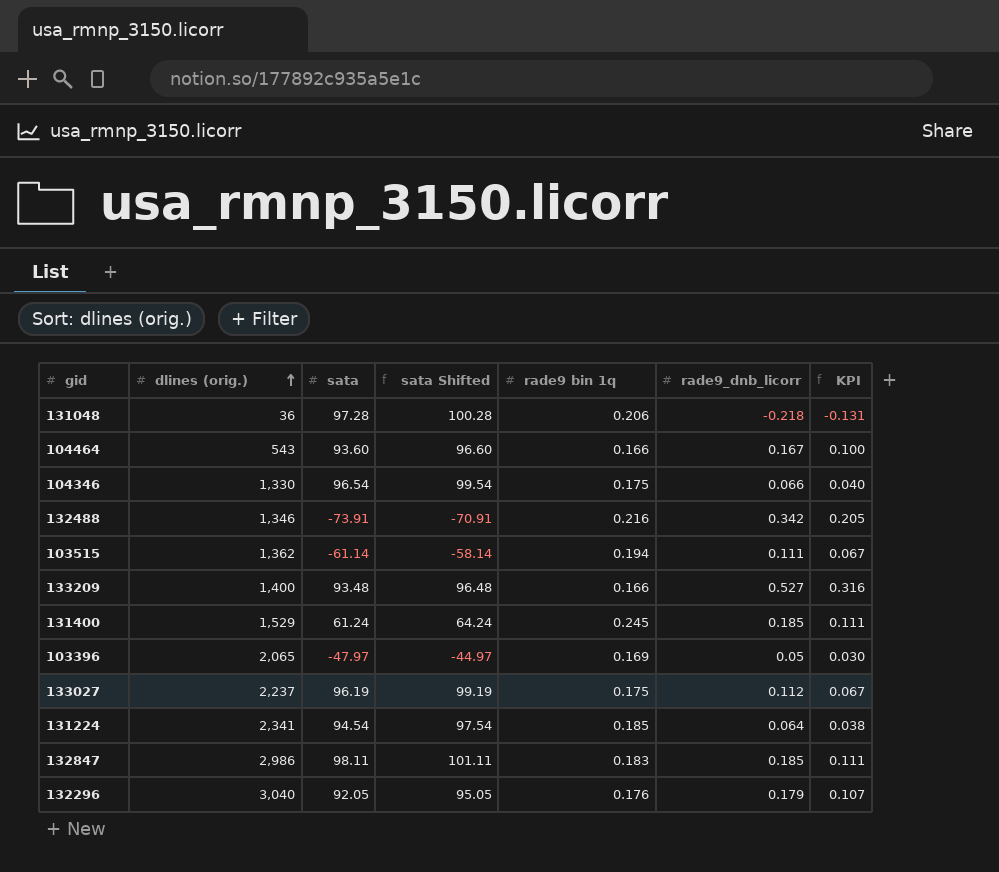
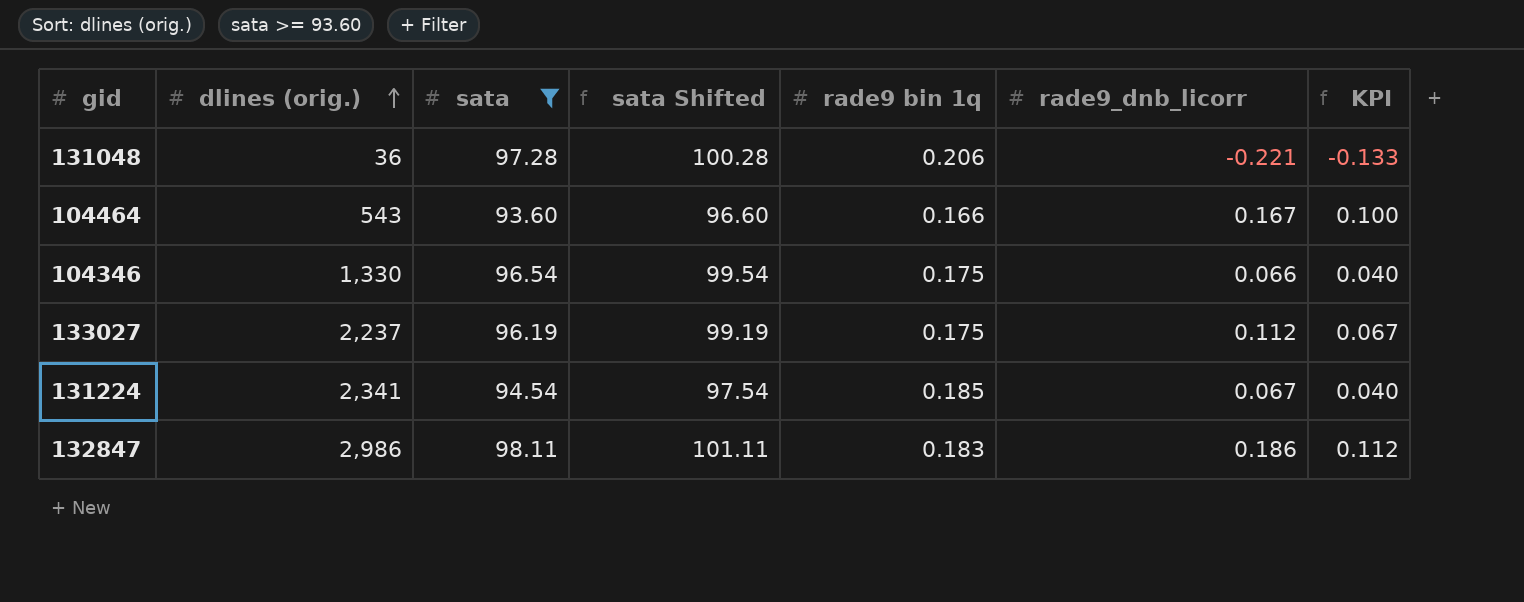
filter: none -> sata >= 93.60
131048 | rade9_dnb_licorr: -0.218 -> -0.221
131048 | KPI: -0.131 -> -0.133
131224 | rade9_dnb_licorr: 0.064 -> 0.067
131224 | KPI: 0.038 -> 0.040
132847 | rade9_dnb_licorr: 0.185 -> 0.186
132847 | KPI: 0.111 -> 0.112

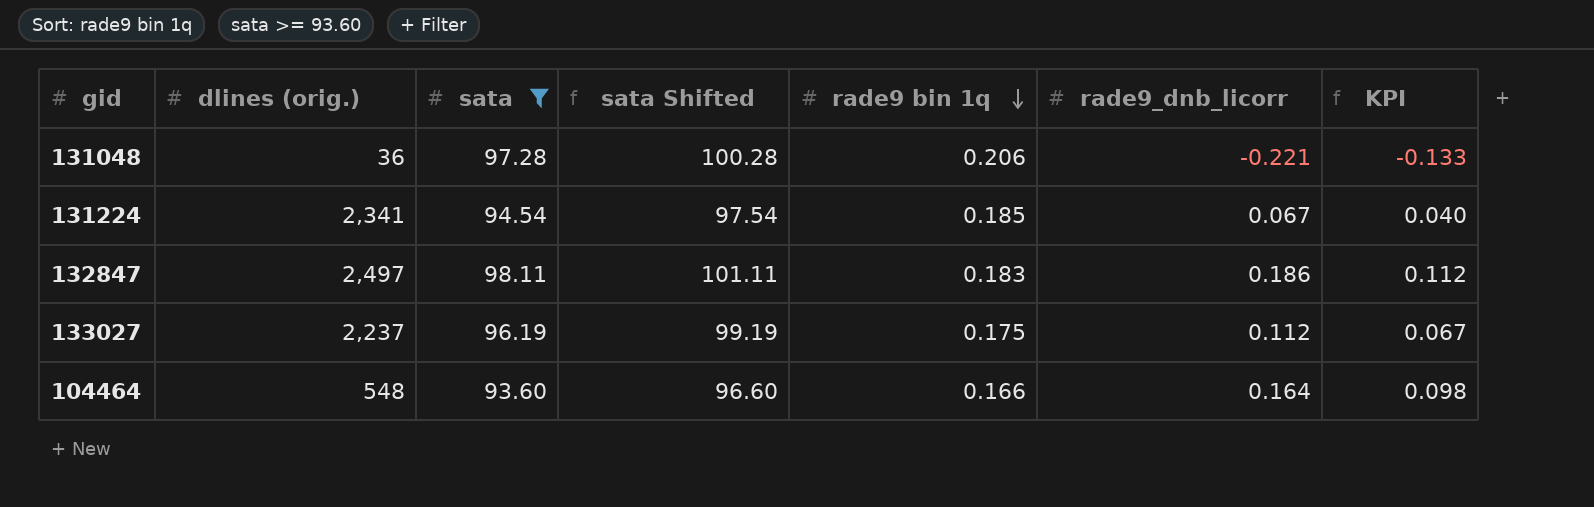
row order: dlines (orig.) ascending -> rade9 bin 1q descending
row 104346: 1,330 | 96.54 | 99.54 | 0.175 | 0.066 | 0.040 -> none
132847 | dlines (orig.): 2,986 -> 2,497
104464 | dlines (orig.): 543 -> 548
104464 | rade9_dnb_licorr: 0.167 -> 0.164
104464 | KPI: 0.100 -> 0.098

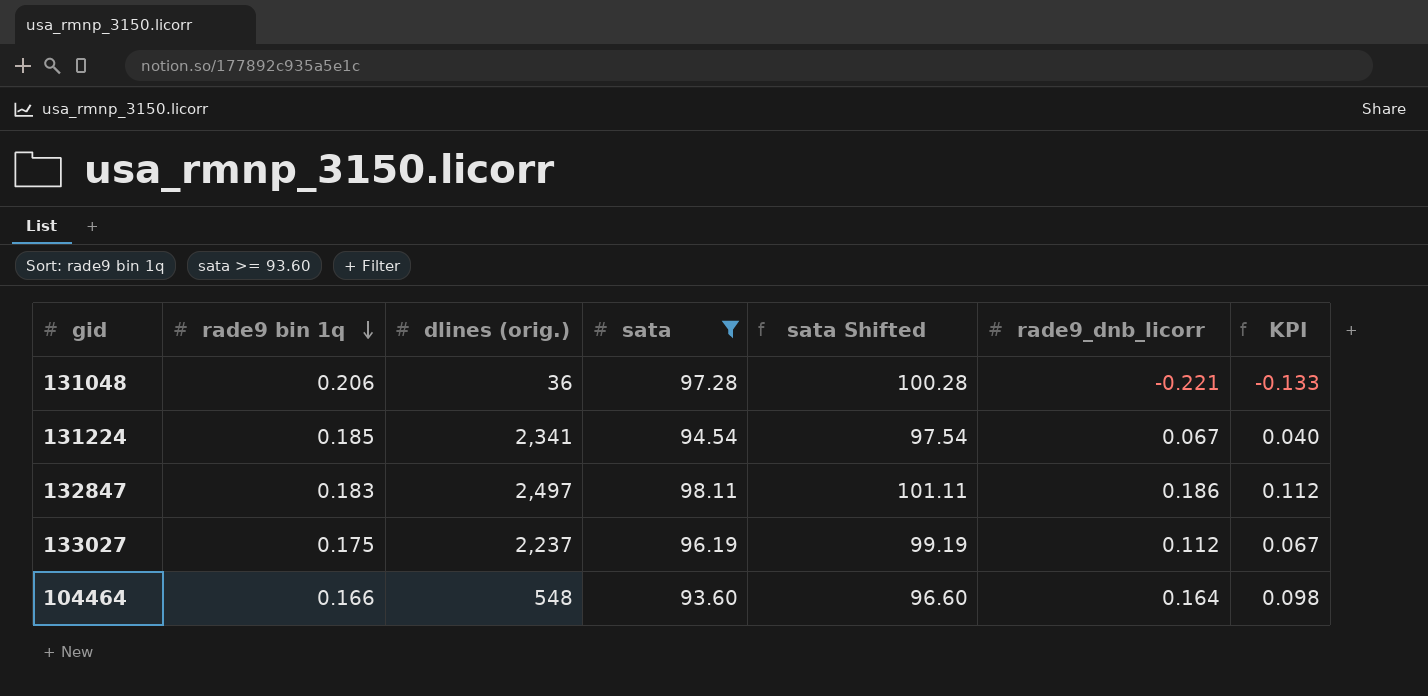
column rade9 bin 1q | position: 5 -> 2

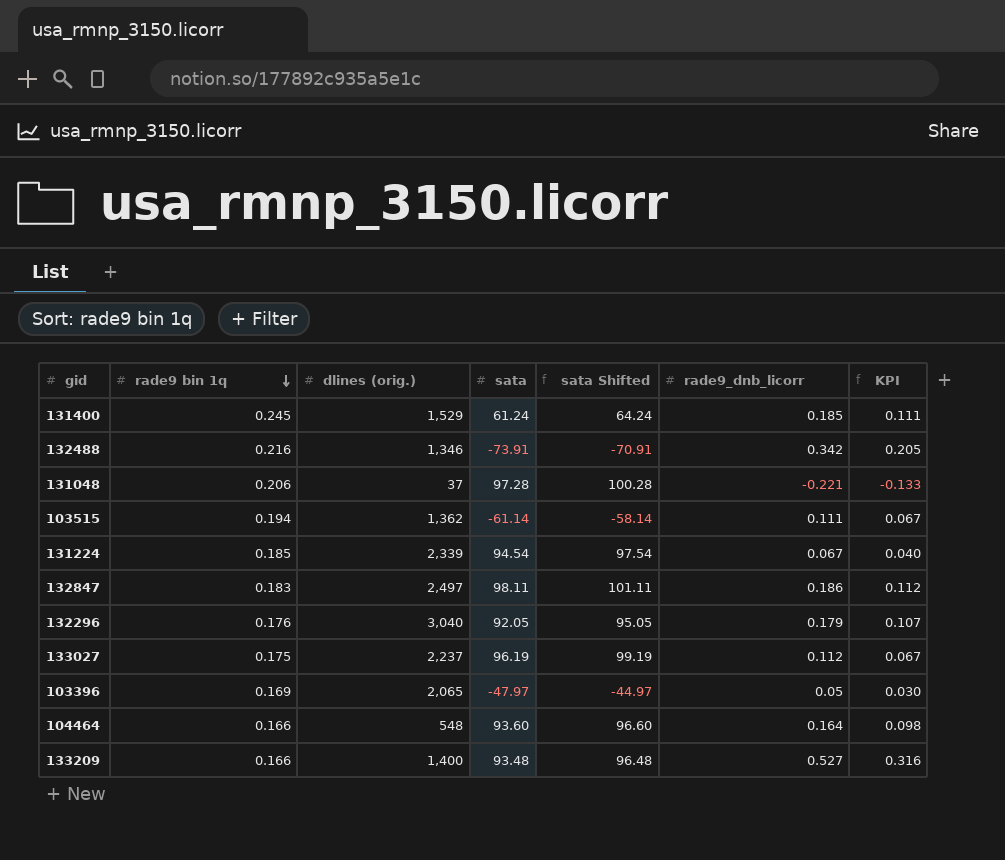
filter: sata >= 93.60 -> none
131048 | dlines (orig.): 36 -> 37
131224 | dlines (orig.): 2,341 -> 2,339

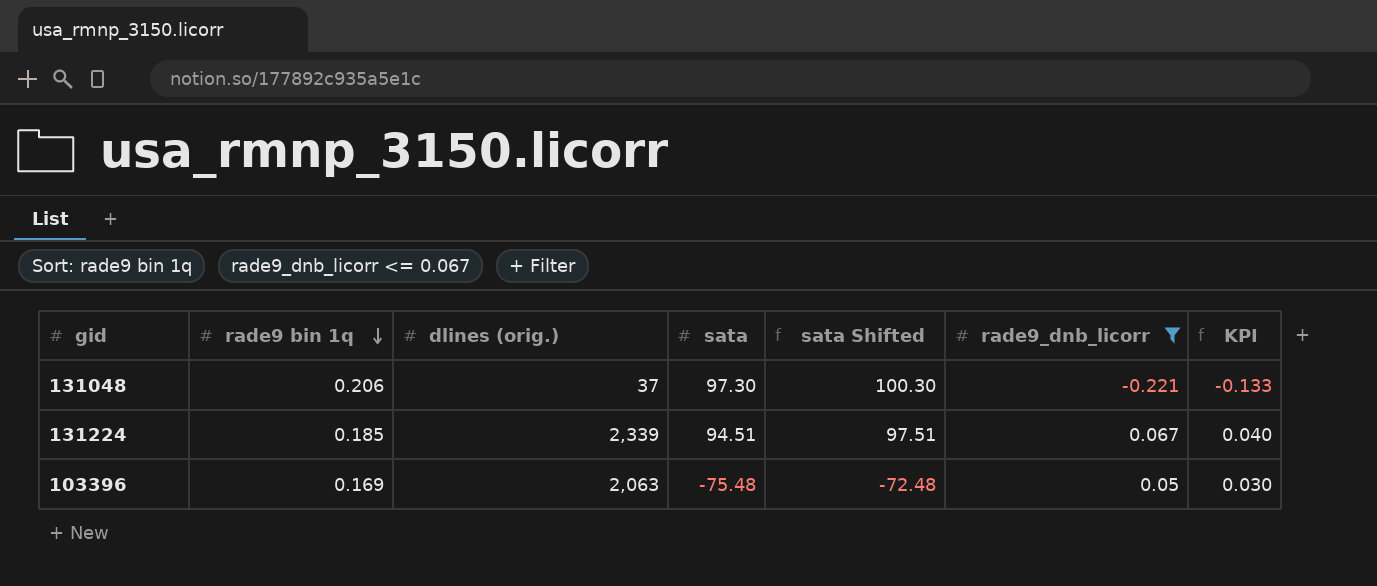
filter: none -> rade9_dnb_licorr <= 0.067
131048 | sata: 97.28 -> 97.30
131048 | sata Shifted: 100.28 -> 100.30
131224 | sata: 94.54 -> 94.51
131224 | sata Shifted: 97.54 -> 97.51
103396 | dlines (orig.): 2,065 -> 2,063
103396 | sata: -47.97 -> -75.48
103396 | sata Shifted: -44.97 -> -72.48

